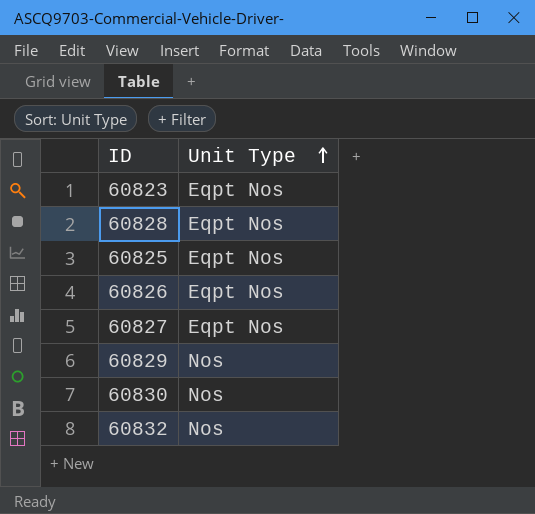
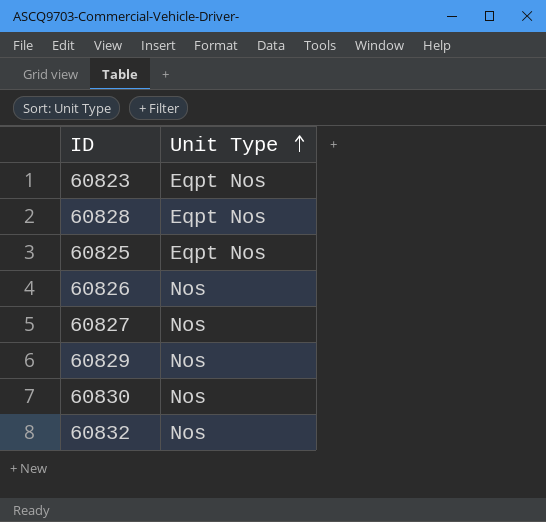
60826 | Unit Type: Eqpt Nos -> Nos
60827 | Unit Type: Eqpt Nos -> Nos

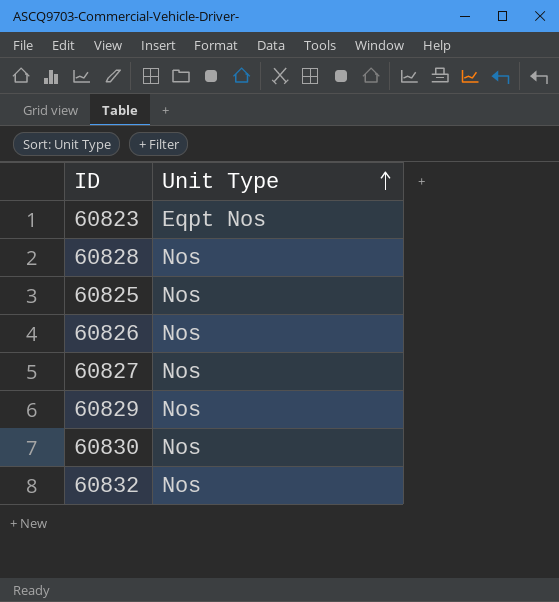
60828 | Unit Type: Eqpt Nos -> Nos
60825 | Unit Type: Eqpt Nos -> Nos

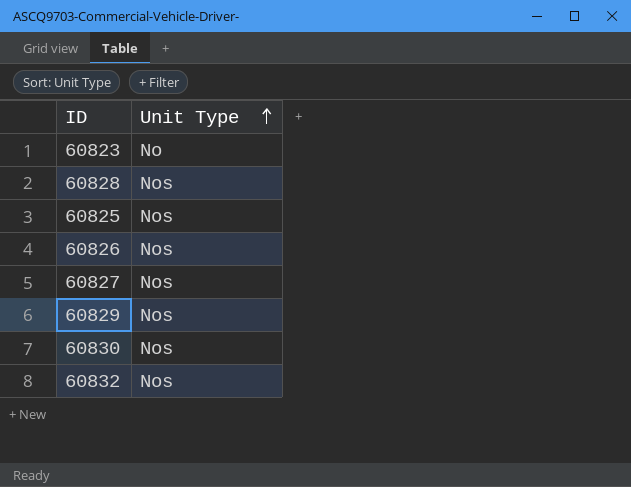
60823 | Unit Type: Eqpt Nos -> No

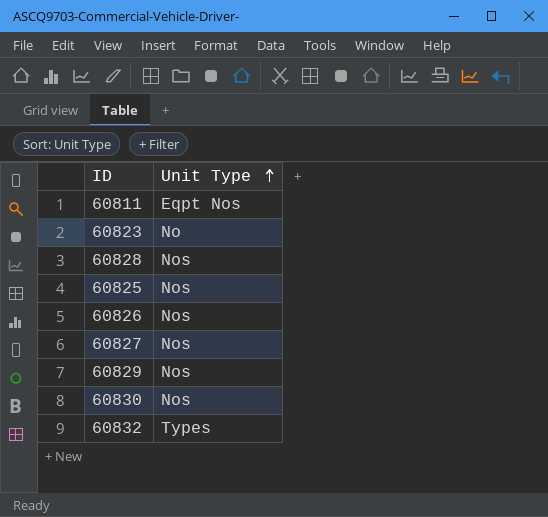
row 60811: none -> Eqpt Nos
60832 | Unit Type: Nos -> Types

